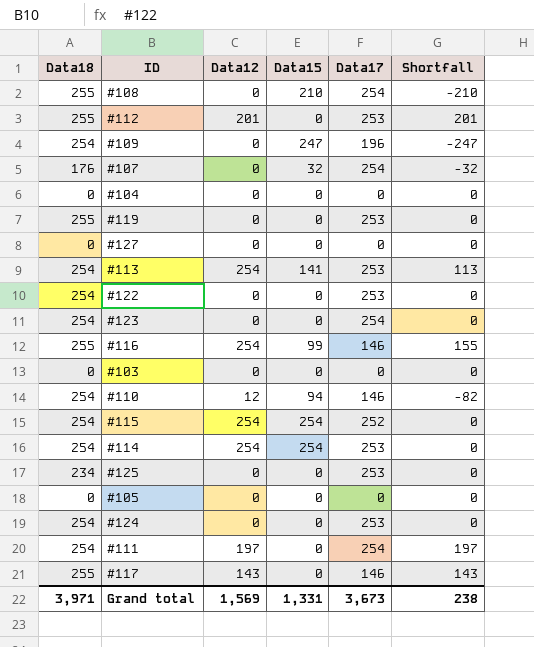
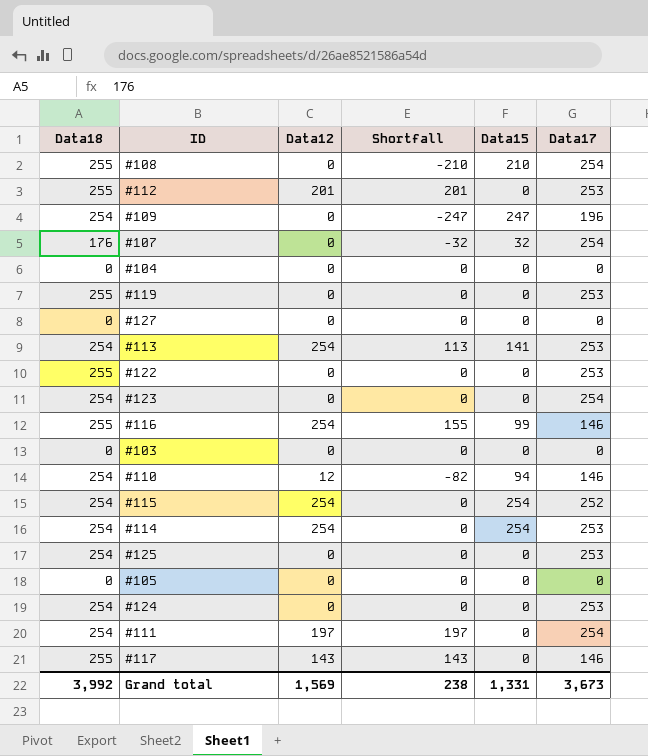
column Shortfall | position: 6 -> 4
#122 | Data18: 254 -> 255
#125 | Data18: 234 -> 254
Grand total | Data18: 3,971 -> 3,992

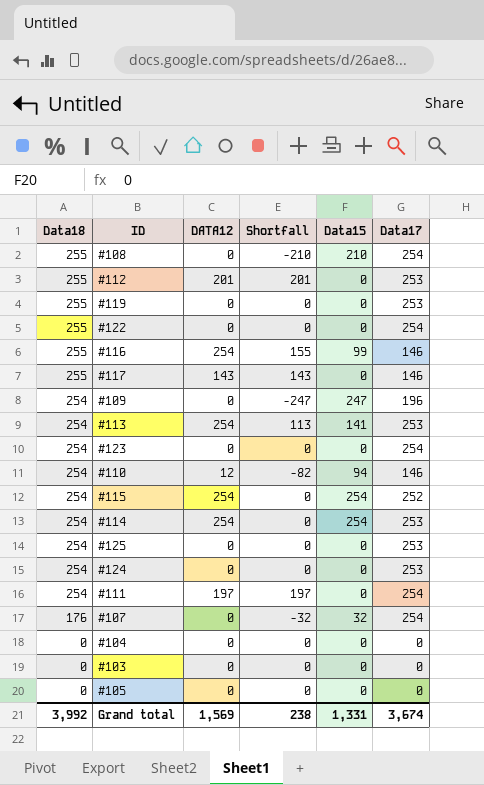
row order: none -> Data18 descending
column name: Data12 -> DATA12
row #127: 0 | 0 | 0 | 0 | 0 -> none
#122 | Data17: 253 -> 254
Grand total | Data17: 3,673 -> 3,674

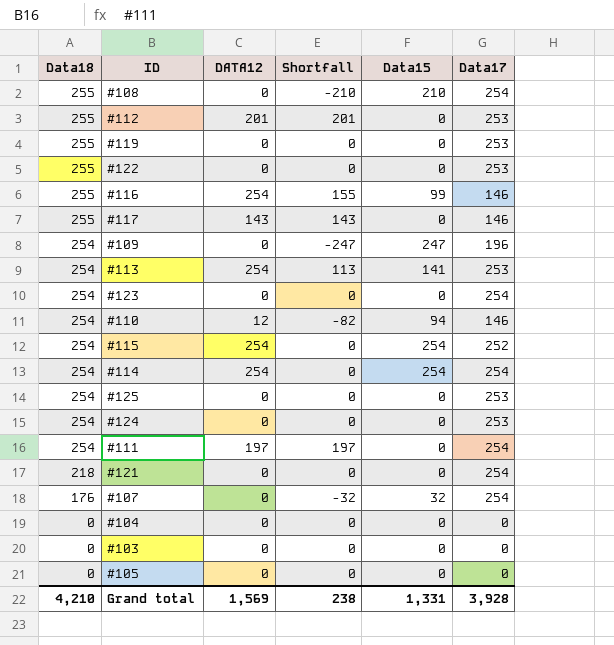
#122 | Data17: 254 -> 253
#114 | Data17: 253 -> 254
row #121: none -> 218 | 0 | 0 | 0 | 254
Grand total | Data18: 3,992 -> 4,210
Grand total | Data17: 3,674 -> 3,928

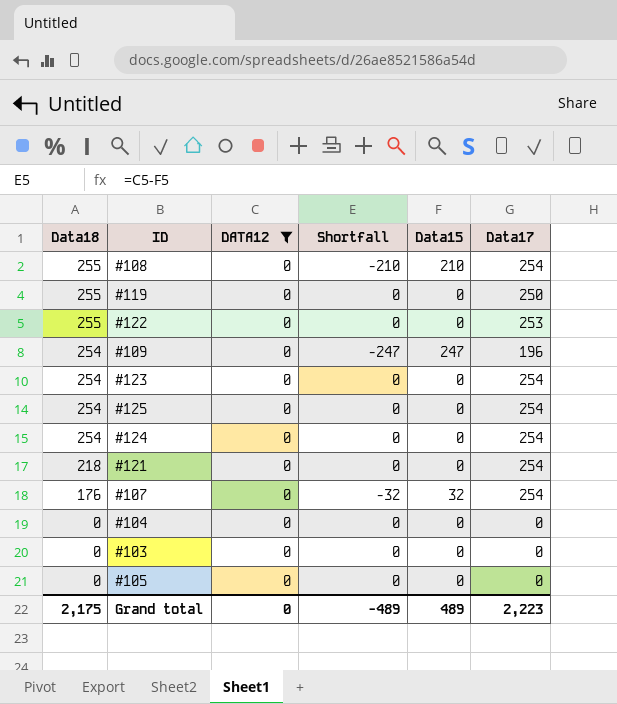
filter: none -> DATA12 = 0
#119 | Data17: 253 -> 250
#125 | Data17: 253 -> 254
#124 | Data17: 253 -> 254
Grand total | Data18: 4,210 -> 2,175
Grand total | DATA12: 1,569 -> 0
Grand total | Shortfall: 238 -> -489
Grand total | Data15: 1,331 -> 489
Grand total | Data17: 3,928 -> 2,223

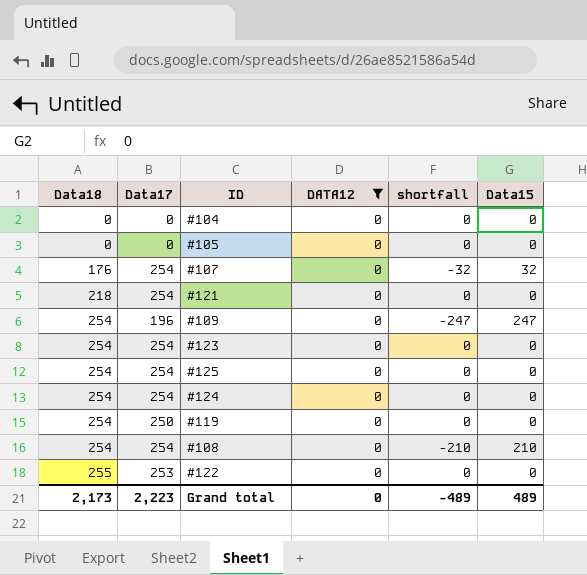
row order: Data18 descending -> Data18 ascending
column Data17 | position: 6 -> 2
column name: Shortfall -> shortfall
row #103: 0 | 0 | 0 | 0 | 0 -> none
#119 | Data18: 255 -> 254
#108 | Data18: 255 -> 254
Grand total | Data18: 2,175 -> 2,173

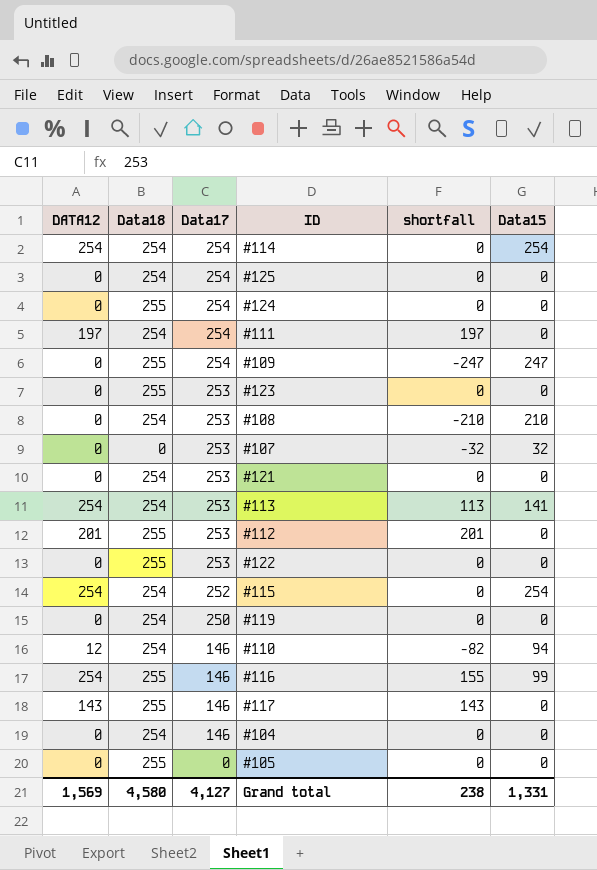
filter: DATA12 = 0 -> none
row order: Data18 ascending -> Data17 descending
column DATA12 | position: 4 -> 1
#124 | Data18: 254 -> 255
#109 | Data18: 254 -> 255
#109 | Data17: 196 -> 254
#123 | Data18: 254 -> 255
#123 | Data17: 254 -> 253
#108 | Data17: 254 -> 253
#107 | Data18: 176 -> 0
#107 | Data17: 254 -> 253
#121 | Data18: 218 -> 254
#121 | Data17: 254 -> 253
#104 | Data18: 0 -> 254
#104 | Data17: 0 -> 146
#105 | Data18: 0 -> 255
Grand total | DATA12: 0 -> 1,569
Grand total | Data18: 2,173 -> 4,580
Grand total | Data17: 2,223 -> 4,127
Grand total | shortfall: -489 -> 238
Grand total | Data15: 489 -> 1,331

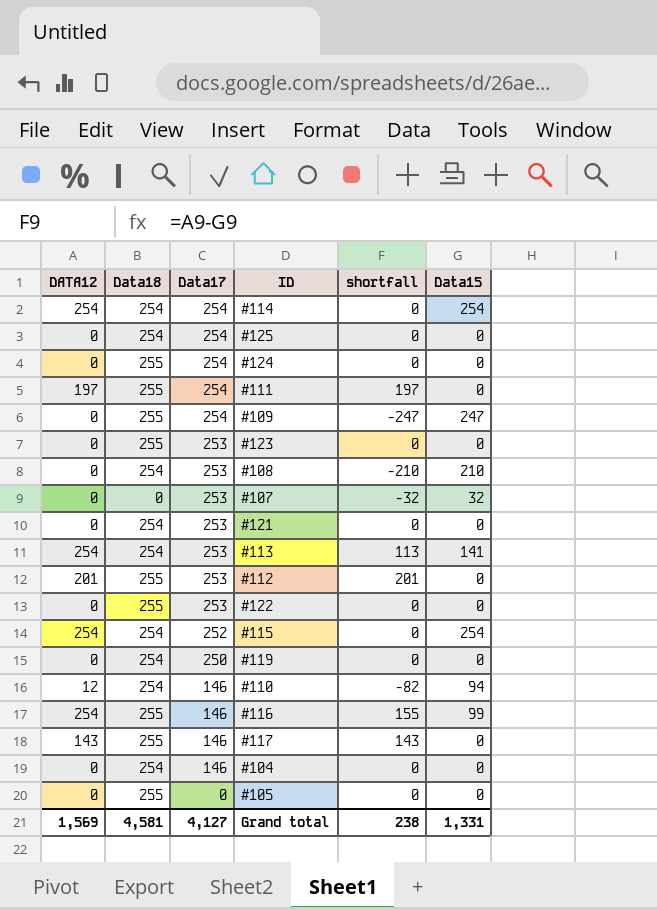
#111 | Data18: 254 -> 255
Grand total | Data18: 4,580 -> 4,581

